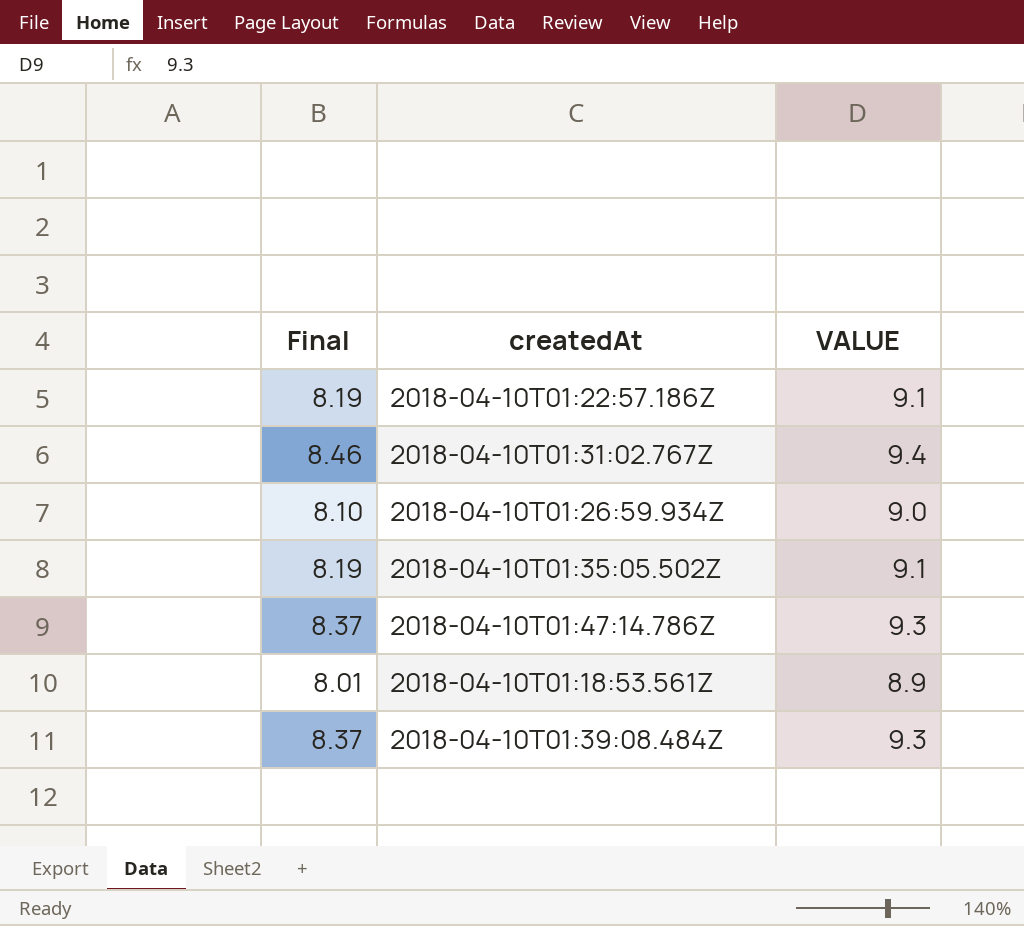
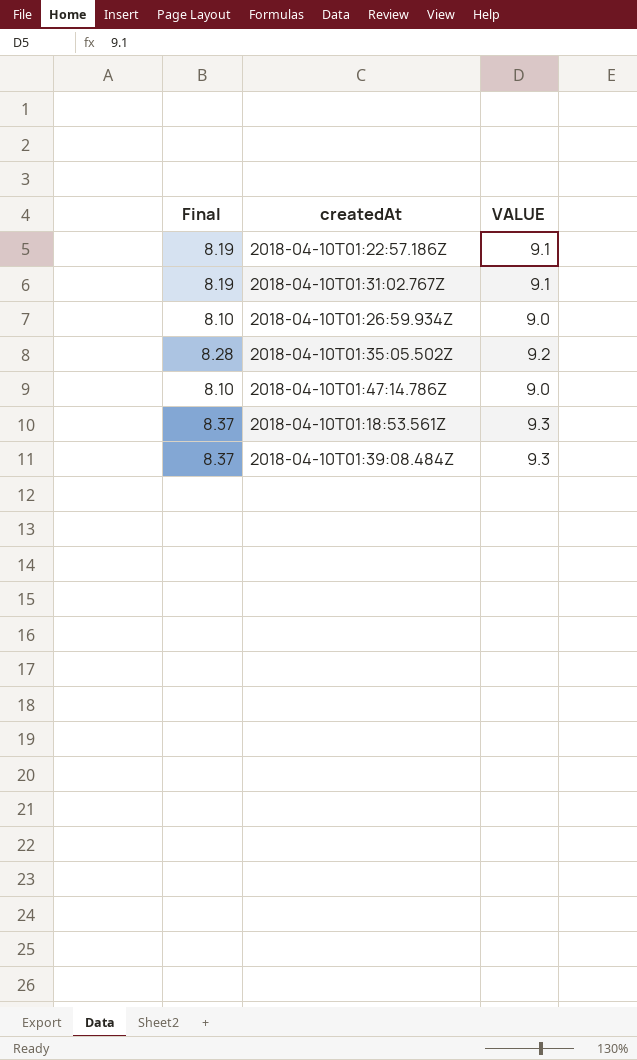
2018-04-10T01:31:02.767Z | Final: 8.46 -> 8.19
2018-04-10T01:31:02.767Z | VALUE: 9.4 -> 9.1
2018-04-10T01:35:05.502Z | Final: 8.19 -> 8.28
2018-04-10T01:35:05.502Z | VALUE: 9.1 -> 9.2
2018-04-10T01:47:14.786Z | Final: 8.37 -> 8.10
2018-04-10T01:47:14.786Z | VALUE: 9.3 -> 9.0
2018-04-10T01:18:53.561Z | Final: 8.01 -> 8.37
2018-04-10T01:18:53.561Z | VALUE: 8.9 -> 9.3

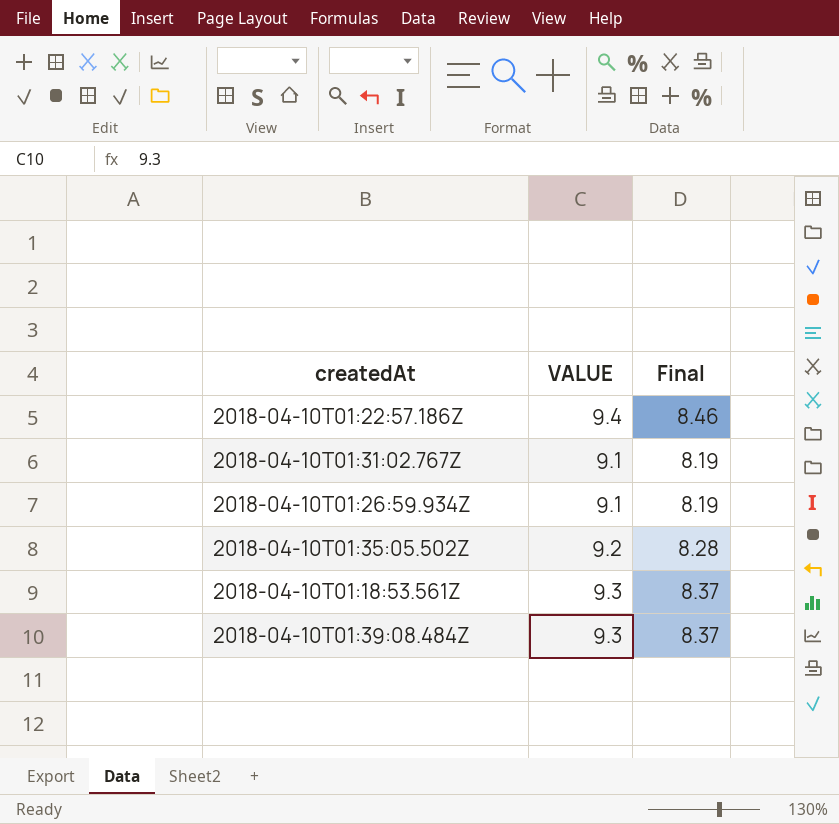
column Final | position: 1 -> 3
row 2018-04-10T01:47:14.786Z: 8.10 | 9.0 -> none
2018-04-10T01:22:57.186Z | VALUE: 9.1 -> 9.4
2018-04-10T01:22:57.186Z | Final: 8.19 -> 8.46
2018-04-10T01:26:59.934Z | VALUE: 9.0 -> 9.1
2018-04-10T01:26:59.934Z | Final: 8.10 -> 8.19

